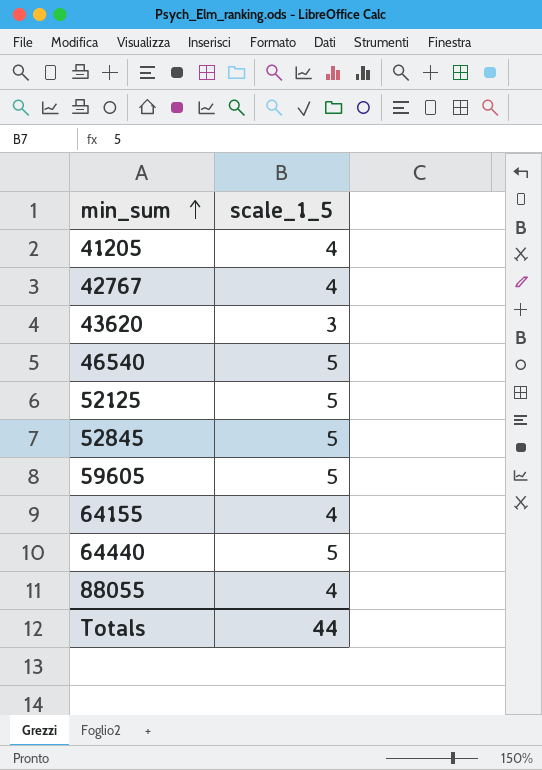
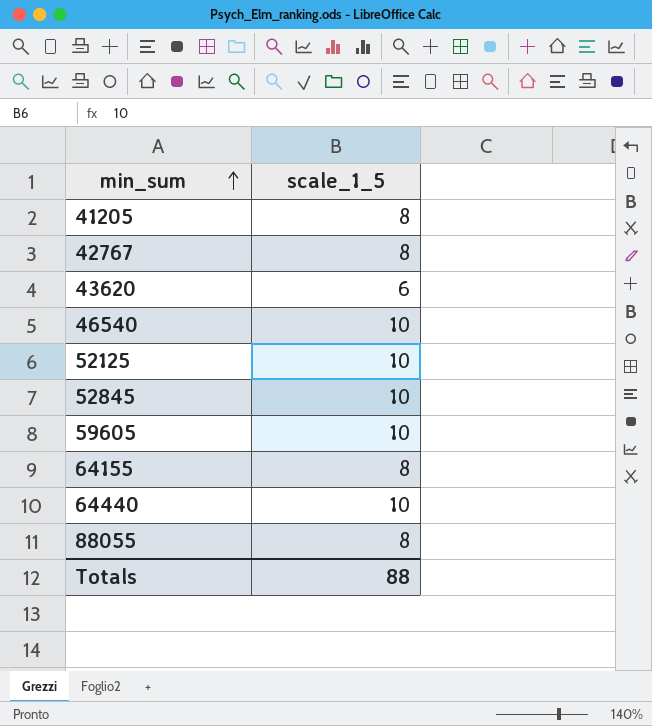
41205 | scale_1_5: 4 -> 8
42767 | scale_1_5: 4 -> 8
43620 | scale_1_5: 3 -> 6
46540 | scale_1_5: 5 -> 10
52125 | scale_1_5: 5 -> 10
52845 | scale_1_5: 5 -> 10
59605 | scale_1_5: 5 -> 10
64155 | scale_1_5: 4 -> 8
64440 | scale_1_5: 5 -> 10
88055 | scale_1_5: 4 -> 8
Totals | scale_1_5: 44 -> 88

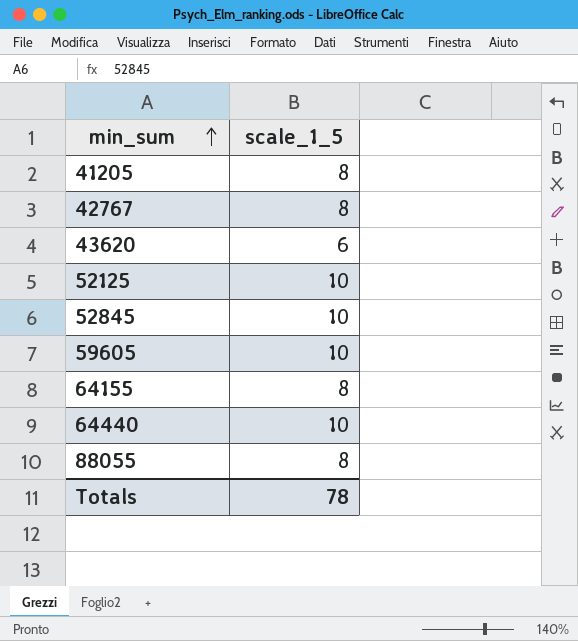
row 46540: 10 -> none
Totals | scale_1_5: 88 -> 78

